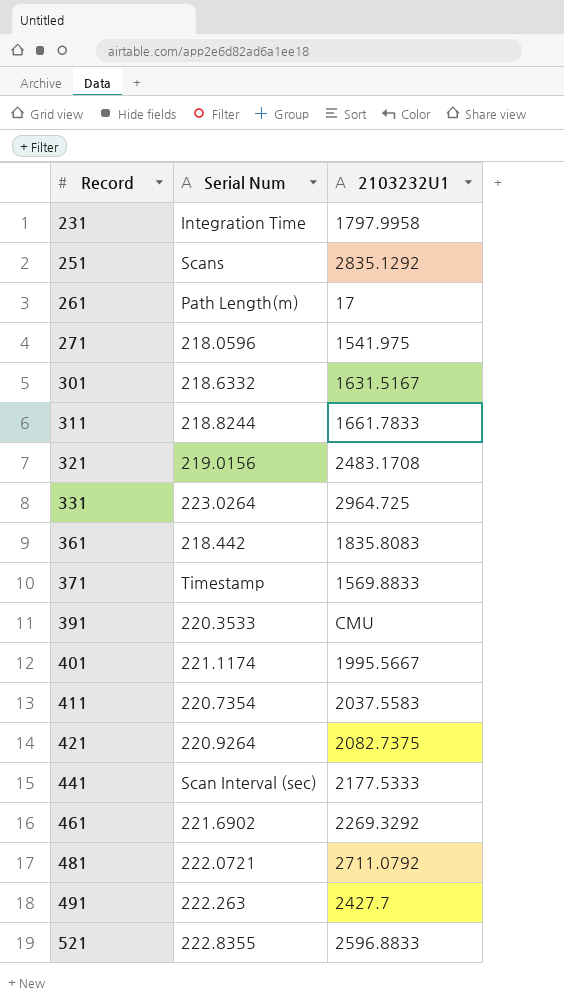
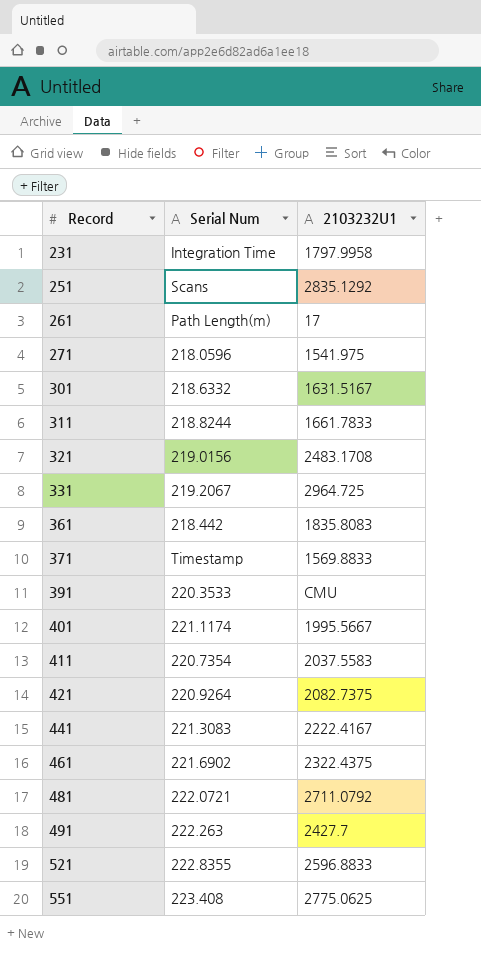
331 | Serial Num: 223.0264 -> 219.2067
441 | Serial Num: Scan Interval (sec) -> 221.3083
441 | 2103232U1: 2177.5333 -> 2222.4167
461 | 2103232U1: 2269.3292 -> 2322.4375
row 551: none -> 223.408 | 2775.0625

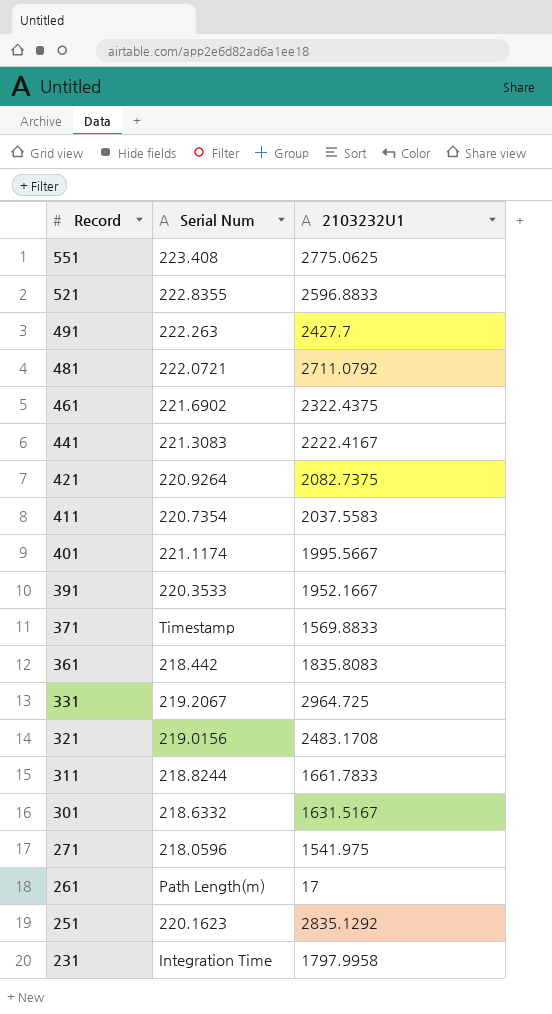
row order: Record ascending -> Record descending
391 | 2103232U1: CMU -> 1952.1667
251 | Serial Num: Scans -> 220.1623

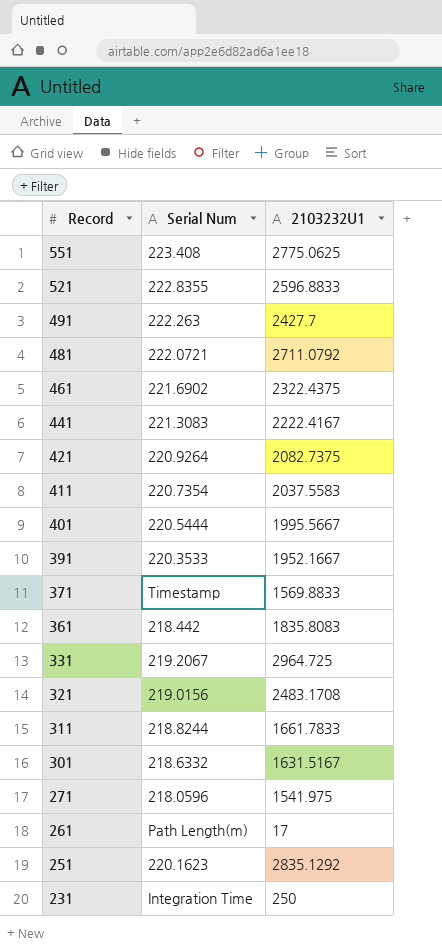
401 | Serial Num: 221.1174 -> 220.5444
231 | 2103232U1: 1797.9958 -> 250

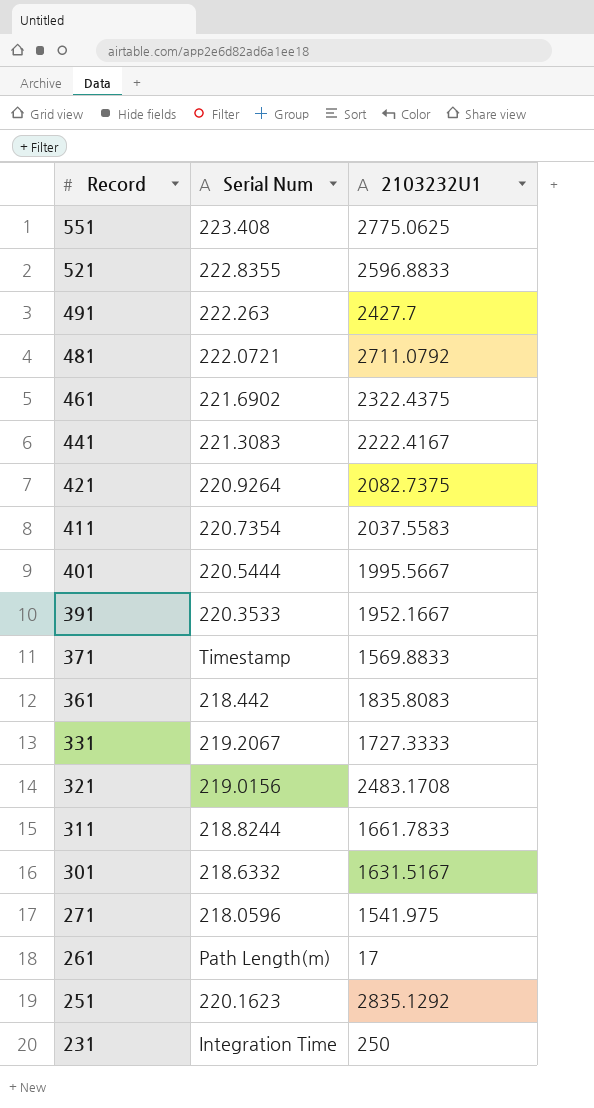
331 | 2103232U1: 2964.725 -> 1727.3333

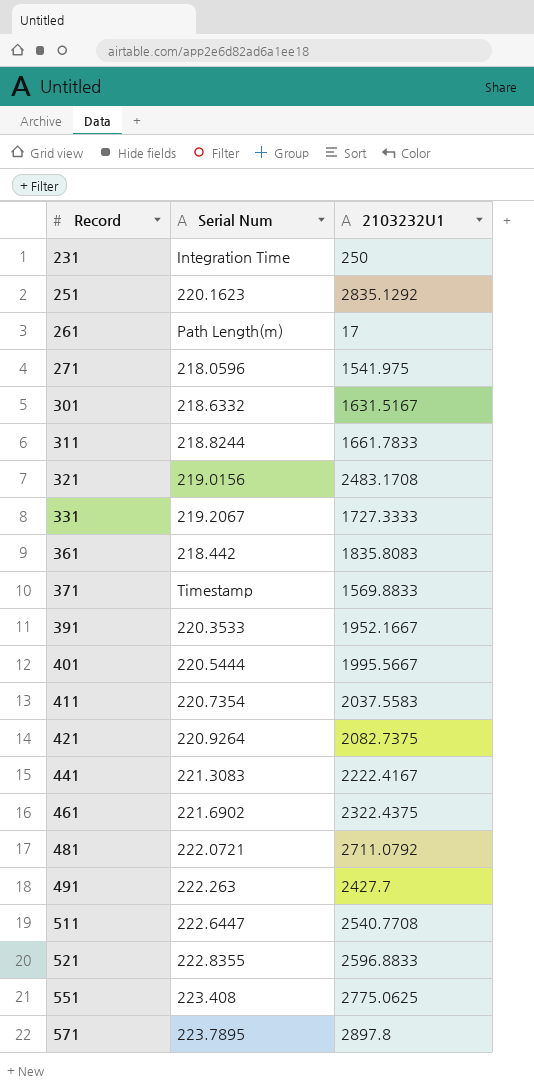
row order: Record descending -> Record ascending
row 511: none -> 222.6447 | 2540.7708
row 571: none -> 223.7895 | 2897.8

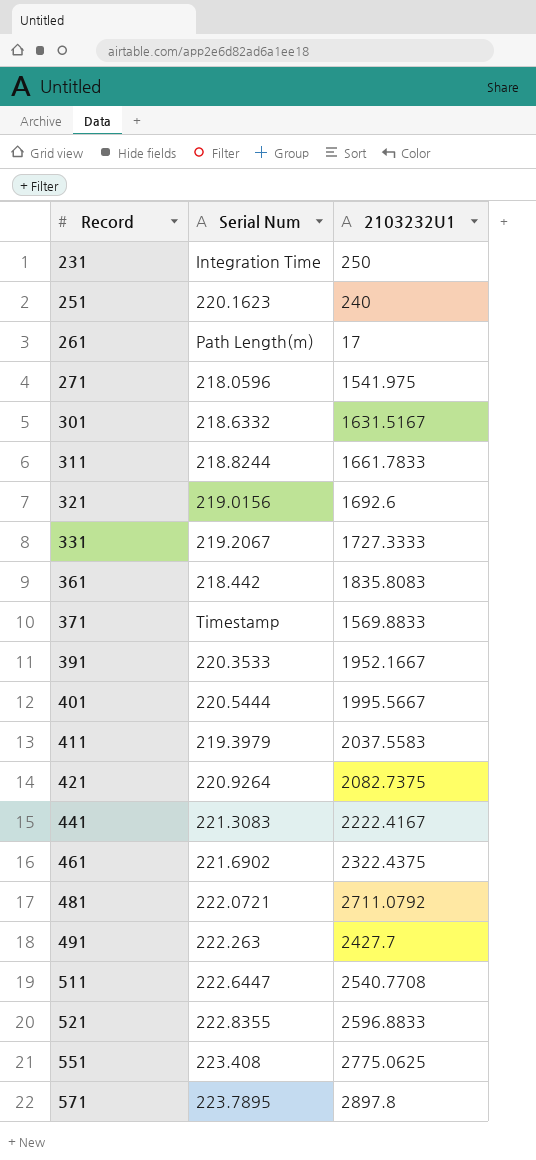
251 | 2103232U1: 2835.1292 -> 240
321 | 2103232U1: 2483.1708 -> 1692.6
411 | Serial Num: 220.7354 -> 219.3979

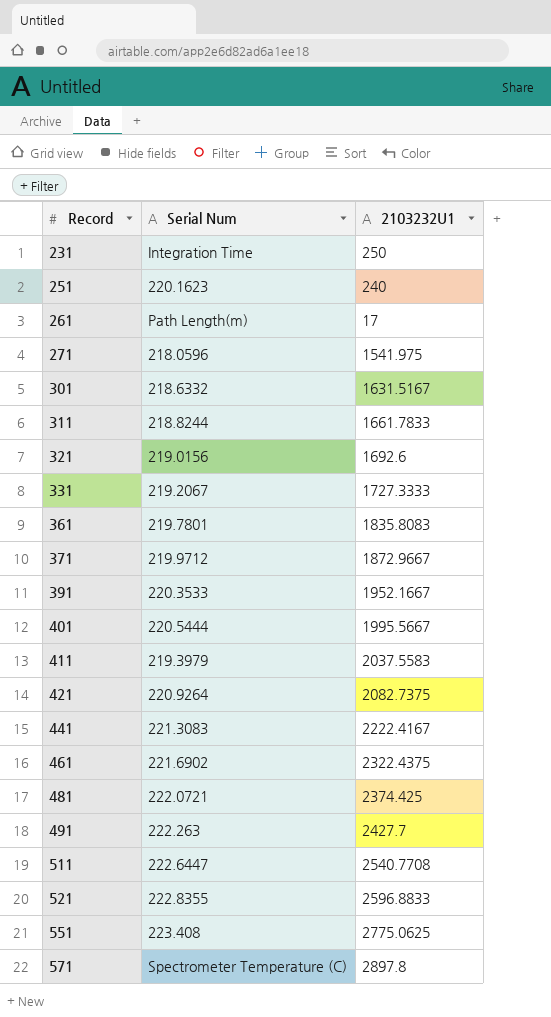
361 | Serial Num: 218.442 -> 219.7801
371 | Serial Num: Timestamp -> 219.9712
371 | 2103232U1: 1569.8833 -> 1872.9667
481 | 2103232U1: 2711.0792 -> 2374.425
571 | Serial Num: 223.7895 -> Spectrometer Temperature (C)

